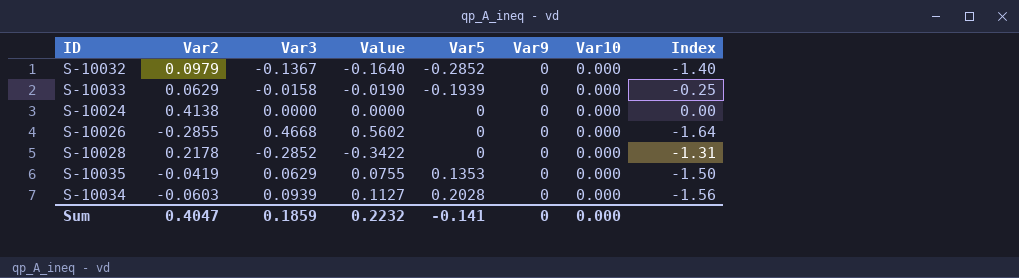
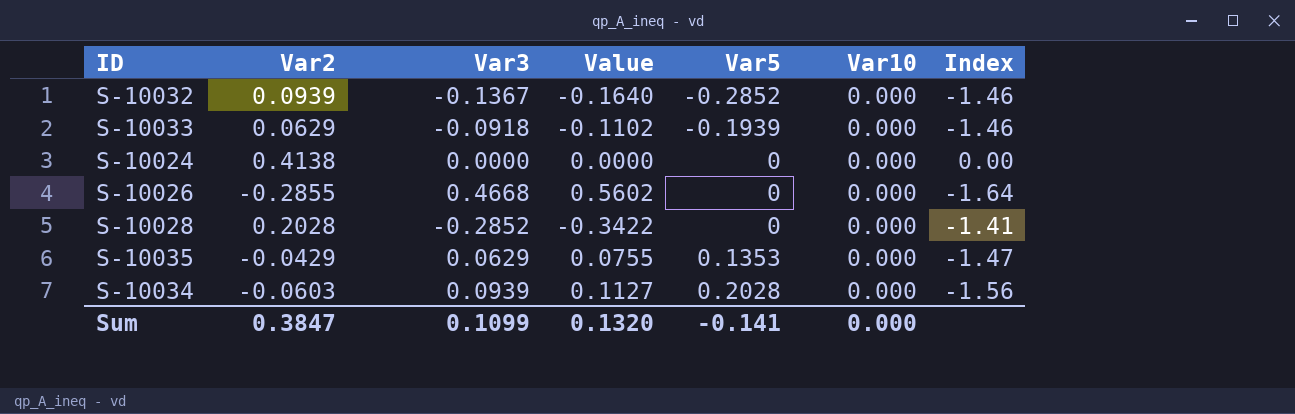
column Var9 | position: 6 -> none
S-10032 | Var2: 0.0979 -> 0.0939
S-10032 | Index: -1.40 -> -1.46
S-10033 | Var3: -0.0158 -> -0.0918
S-10033 | Value: -0.0190 -> -0.1102
S-10033 | Index: -0.25 -> -1.46
S-10028 | Var2: 0.2178 -> 0.2028
S-10028 | Index: -1.31 -> -1.41
S-10035 | Var2: -0.0419 -> -0.0429
S-10035 | Index: -1.50 -> -1.47
Sum | Var2: 0.4047 -> 0.3847
Sum | Var3: 0.1859 -> 0.1099
Sum | Value: 0.2232 -> 0.1320

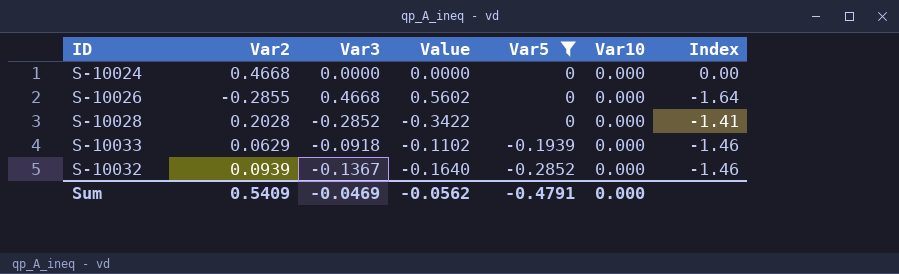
filter: none -> Var5 <= 0
row order: Var5 ascending -> Var5 descending
S-10024 | Var2: 0.4138 -> 0.4668
Sum | Var2: 0.3847 -> 0.5409
Sum | Var3: 0.1099 -> -0.0469
Sum | Value: 0.1320 -> -0.0562
Sum | Var5: -0.141 -> -0.4791

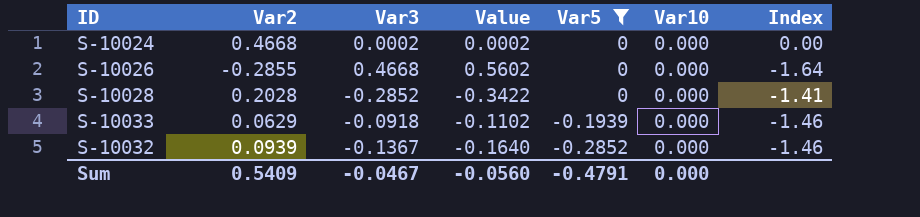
S-10024 | Var3: 0.0000 -> 0.0002
S-10024 | Value: 0.0000 -> 0.0002
Sum | Var3: -0.0469 -> -0.0467
Sum | Value: -0.0562 -> -0.0560

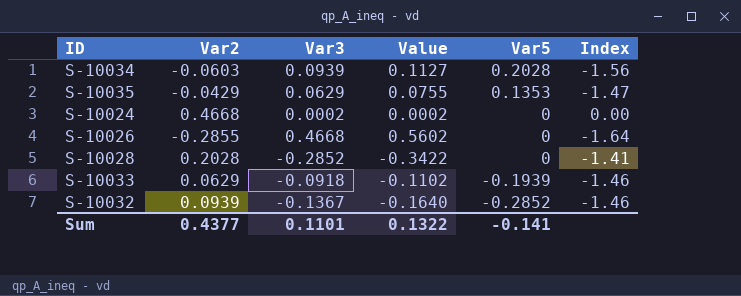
filter: Var5 <= 0 -> none
column Var10 | position: 6 -> none
Sum | Var2: 0.5409 -> 0.4377
Sum | Var3: -0.0467 -> 0.1101
Sum | Value: -0.0560 -> 0.1322
Sum | Var5: -0.4791 -> -0.141

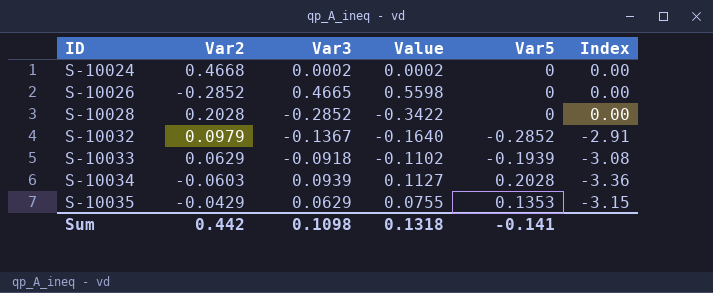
row order: Var5 descending -> ID ascending
column Index | formula: [Var3] / [Var2] -> [Var5] / [Var2]
S-10026 | Var2: -0.2855 -> -0.2852
S-10026 | Var3: 0.4668 -> 0.4665
S-10026 | Value: 0.5602 -> 0.5598
S-10032 | Var2: 0.0939 -> 0.0979
Sum | Var2: 0.4377 -> 0.442
Sum | Var3: 0.1101 -> 0.1098
Sum | Value: 0.1322 -> 0.1318

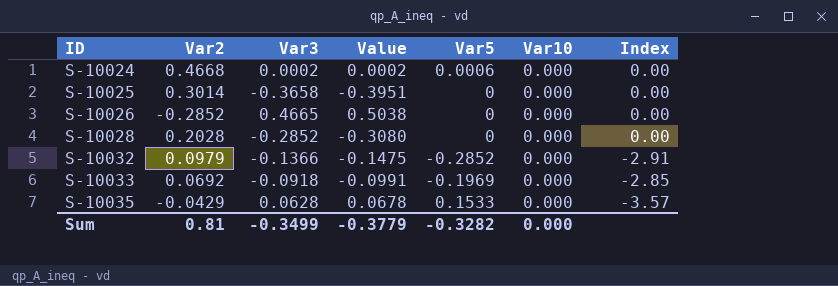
column Value | formula: [Var3] * 1.2 -> [Var3] * 1.08
column Var10 | position: none -> 6
row S-10034: -0.0603 | 0.0939 | 0.1127 | 0.2028 | -3.36 -> none
S-10024 | Var5: 0 -> 0.0006
row S-10025: none -> 0.3014 | -0.3658 | -0.3951 | 0 | 0.000 | 0.00
S-10032 | Var3: -0.1367 -> -0.1366
S-10033 | Var2: 0.0629 -> 0.0692
S-10033 | Var5: -0.1939 -> -0.1969
S-10033 | Index: -3.08 -> -2.85
S-10035 | Var3: 0.0629 -> 0.0628
S-10035 | Var5: 0.1353 -> 0.1533
S-10035 | Index: -3.15 -> -3.57
Sum | Var2: 0.442 -> 0.81
Sum | Var3: 0.1098 -> -0.3499
Sum | Value: 0.1318 -> -0.3779
Sum | Var5: -0.141 -> -0.3282

